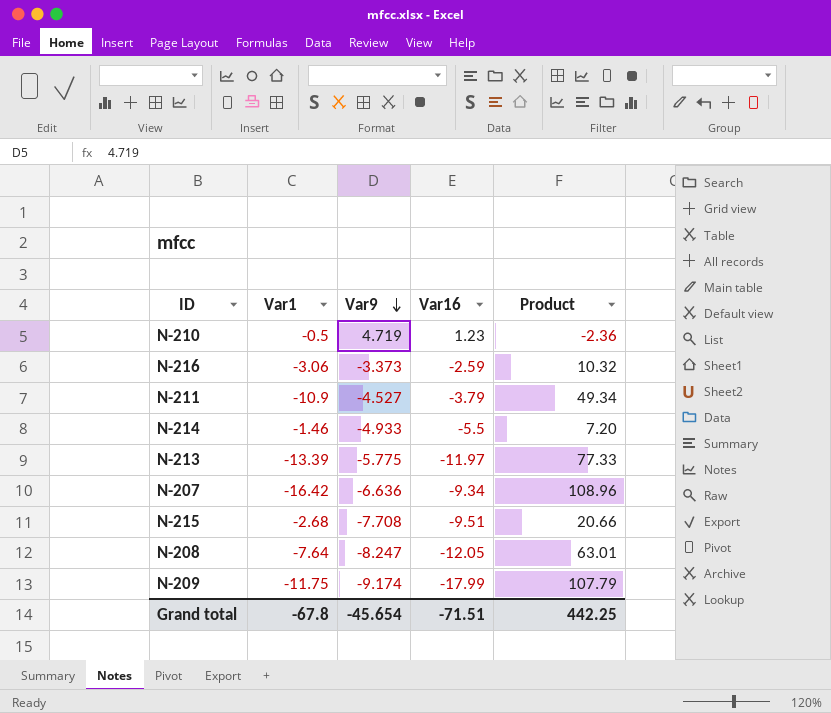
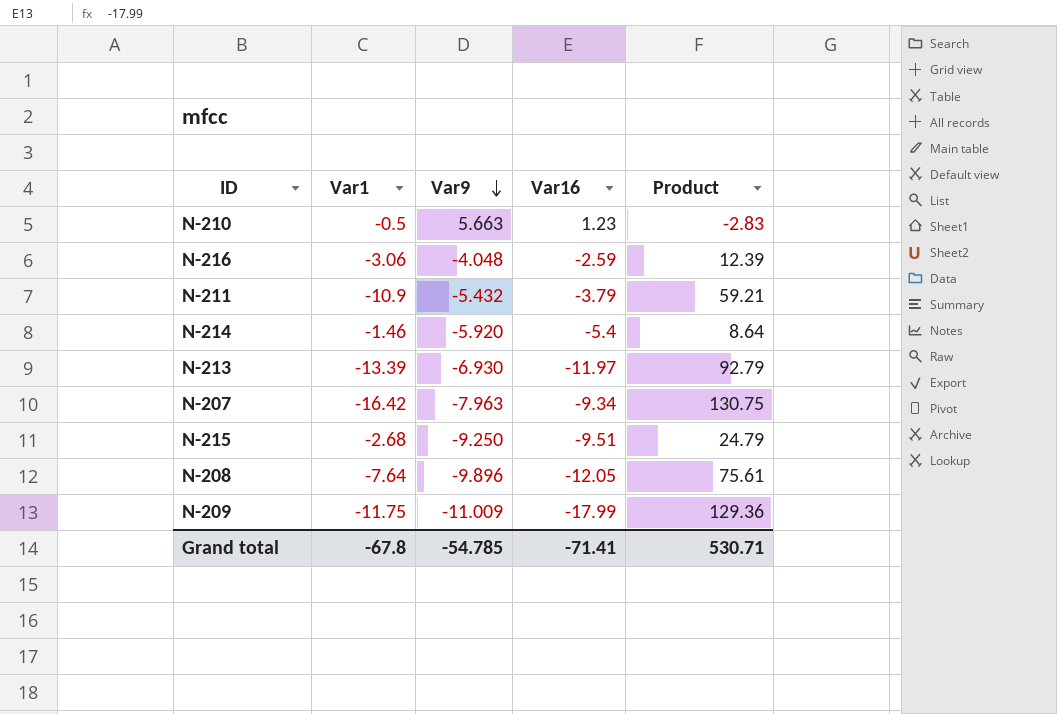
N-210 | Var9: 4.719 -> 5.663
N-210 | Product: -2.36 -> -2.83
N-216 | Var9: -3.373 -> -4.048
N-216 | Product: 10.32 -> 12.39
N-211 | Var9: -4.527 -> -5.432
N-211 | Product: 49.34 -> 59.21
N-214 | Var9: -4.933 -> -5.920
N-214 | Var16: -5.5 -> -5.4
N-214 | Product: 7.20 -> 8.64
N-213 | Var9: -5.775 -> -6.930
N-213 | Product: 77.33 -> 92.79
N-207 | Var9: -6.636 -> -7.963
N-207 | Product: 108.96 -> 130.75
N-215 | Var9: -7.708 -> -9.250
N-215 | Product: 20.66 -> 24.79
N-208 | Var9: -8.247 -> -9.896
N-208 | Product: 63.01 -> 75.61
N-209 | Var9: -9.174 -> -11.009
N-209 | Product: 107.79 -> 129.36
Grand total | Var9: -45.654 -> -54.785
Grand total | Var16: -71.51 -> -71.41
Grand total | Product: 442.25 -> 530.71

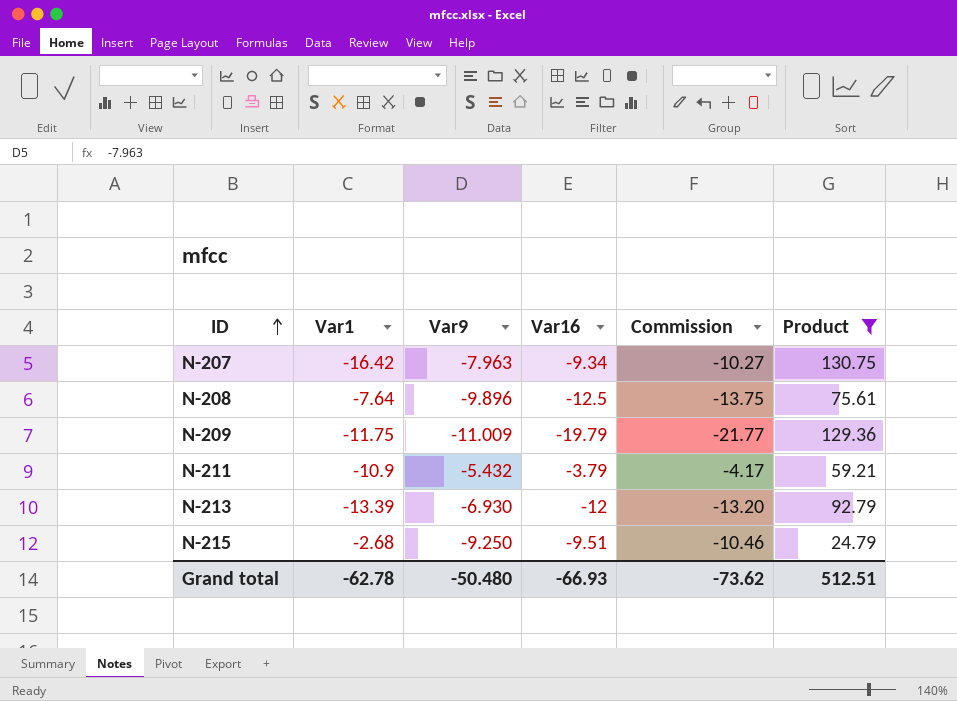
filter: none -> Product >= 24.79
row order: Var9 descending -> ID ascending
column Commission | formula: none -> [Var16] * 1.1
N-208 | Var16: -12.05 -> -12.5
N-209 | Var16: -17.99 -> -19.79
N-213 | Var16: -11.97 -> -12
Grand total | Var1: -67.8 -> -62.78
Grand total | Var9: -54.785 -> -50.480
Grand total | Var16: -71.41 -> -66.93
Grand total | Product: 530.71 -> 512.51

